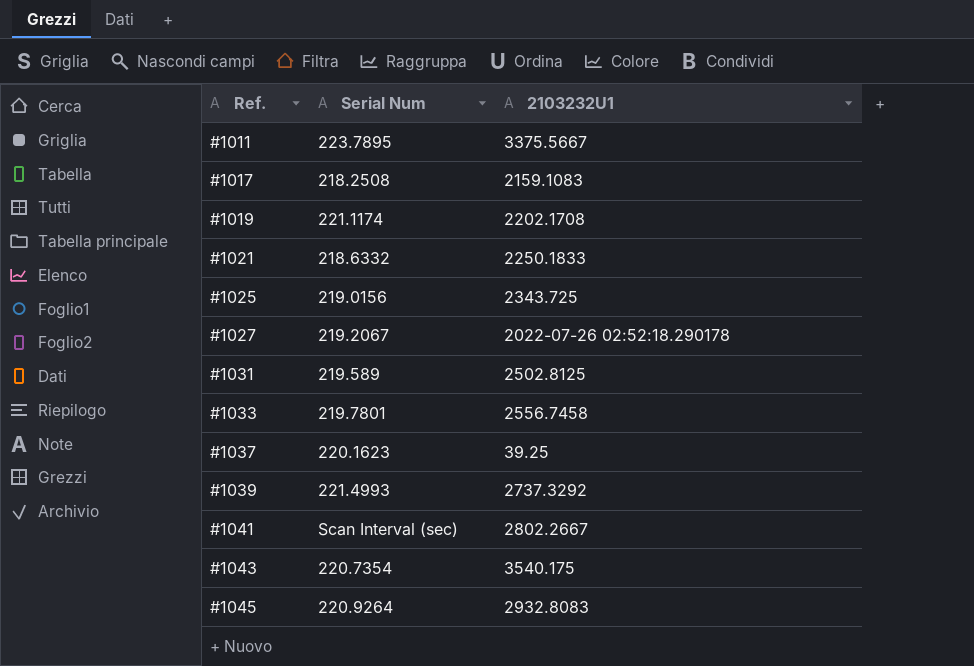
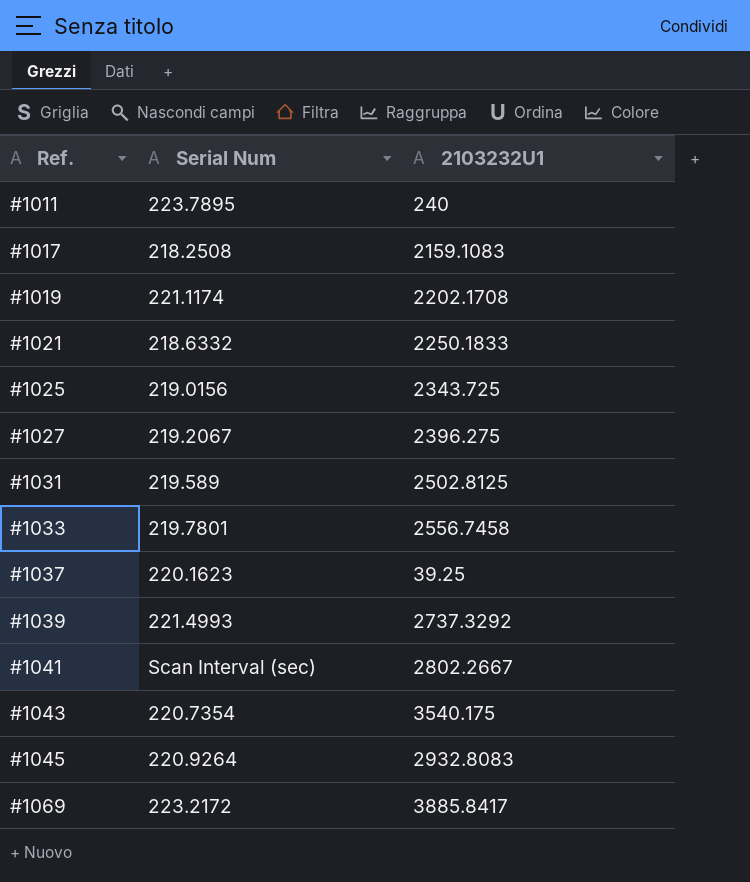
#1011 | 2103232U1: 3375.5667 -> 240
#1027 | 2103232U1: 2022-07-26 02:52:18.290178 -> 2396.275
row #1069: none -> 223.2172 | 3885.8417

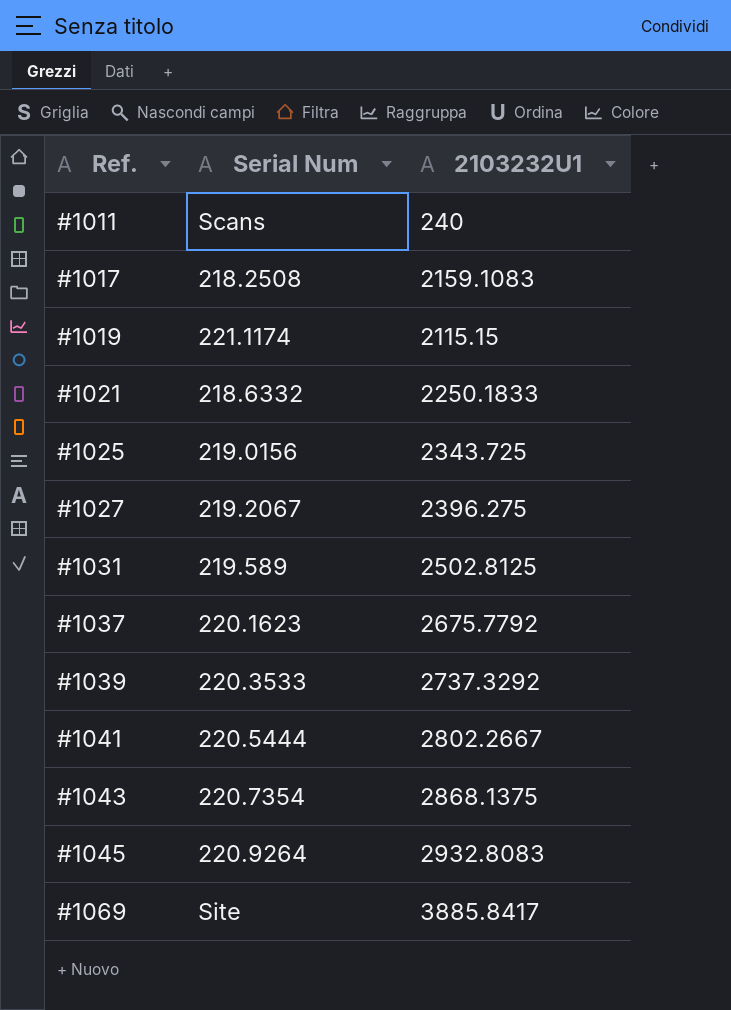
row #1033: 219.7801 | 2556.7458 -> none
#1011 | Serial Num: 223.7895 -> Scans
#1019 | 2103232U1: 2202.1708 -> 2115.15
#1037 | 2103232U1: 39.25 -> 2675.7792
#1039 | Serial Num: 221.4993 -> 220.3533
#1041 | Serial Num: Scan Interval (sec) -> 220.5444
#1043 | 2103232U1: 3540.175 -> 2868.1375
#1069 | Serial Num: 223.2172 -> Site

